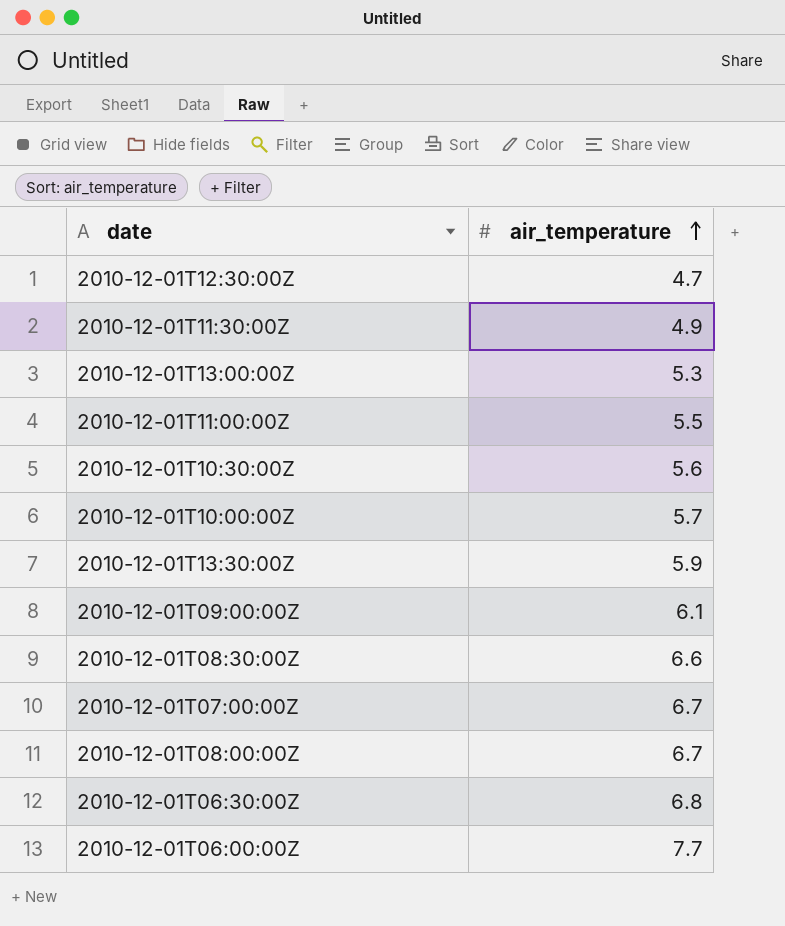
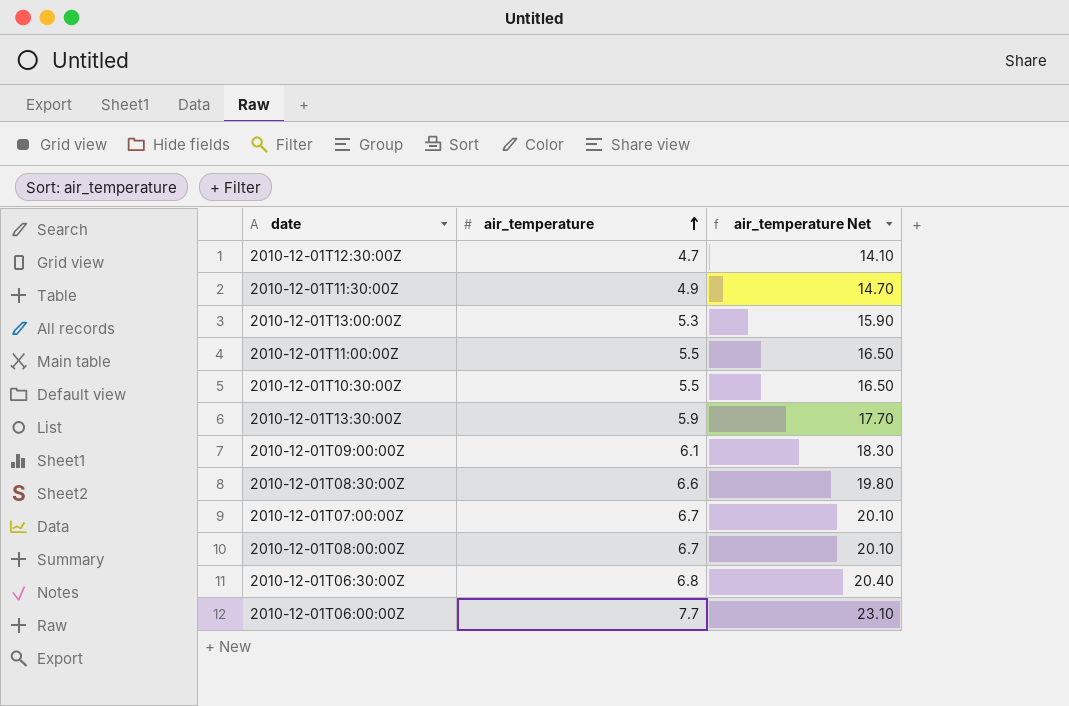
column air_temperature Net | formula: none -> [air_temperature] * 3
row 2010-12-01T10:00:00Z: 5.7 -> none
2010-12-01T10:30:00Z | air_temperature: 5.6 -> 5.5

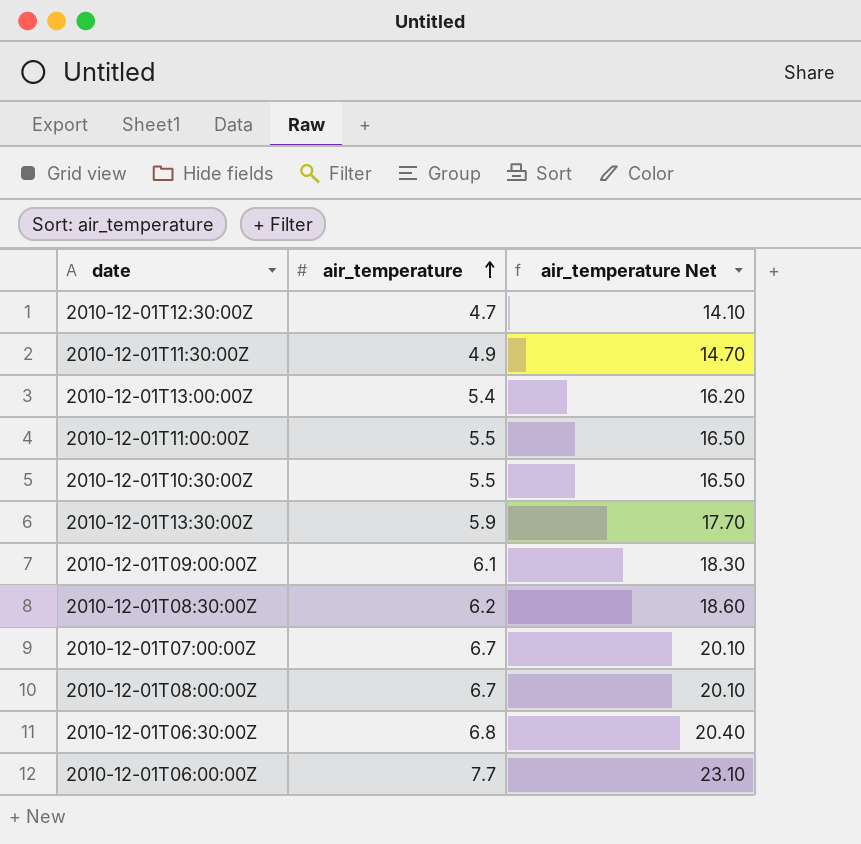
2010-12-01T13:00:00Z | air_temperature: 5.3 -> 5.4
2010-12-01T13:00:00Z | air_temperature Net: 15.90 -> 16.20
2010-12-01T08:30:00Z | air_temperature: 6.6 -> 6.2
2010-12-01T08:30:00Z | air_temperature Net: 19.80 -> 18.60

